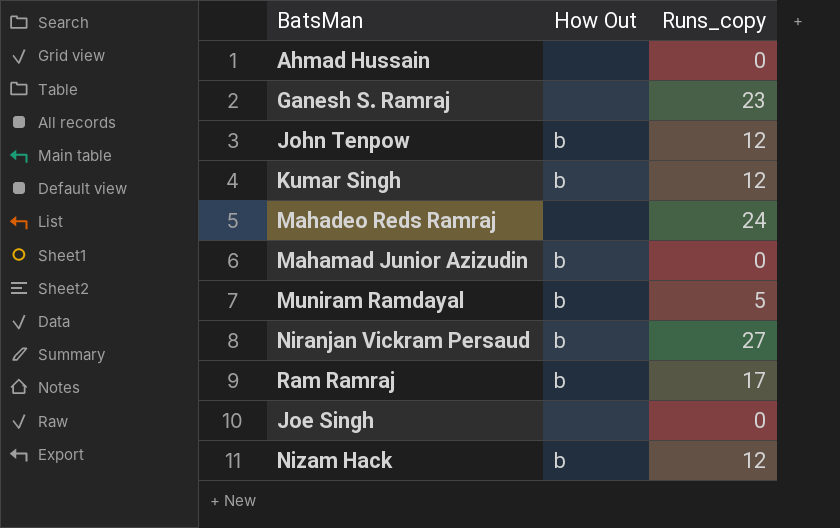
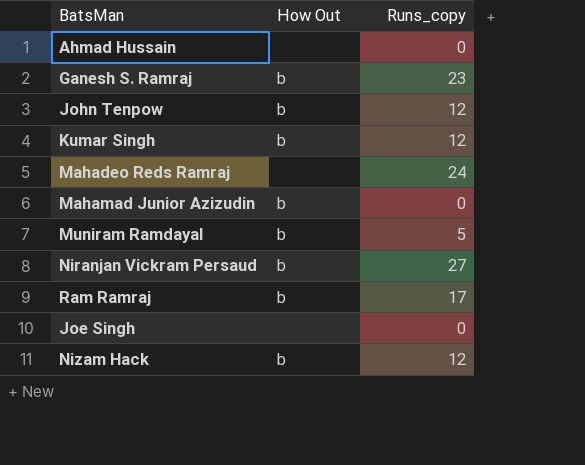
Ganesh S. Ramraj | How Out: none -> b

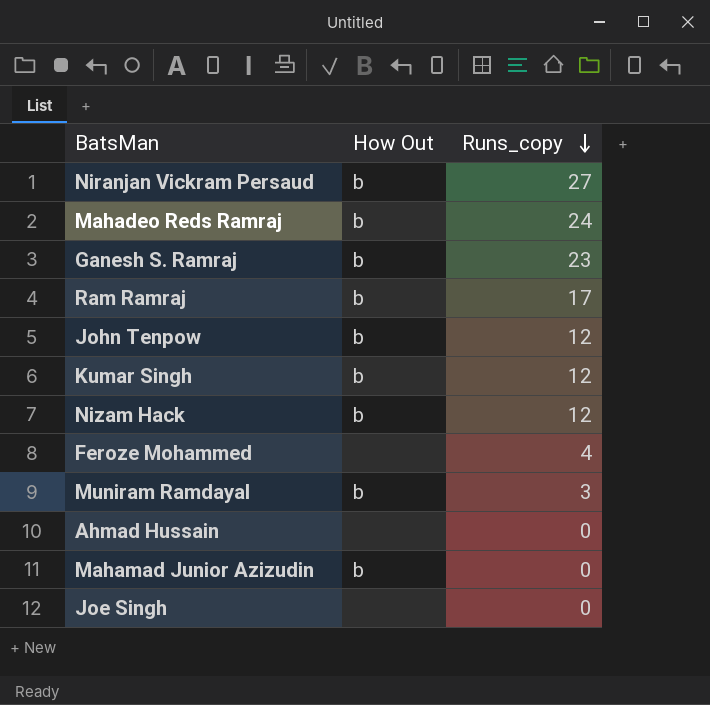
row order: none -> Runs_copy descending
Mahadeo Reds Ramraj | How Out: none -> b
row Feroze Mohammed: none -> none | 4
Muniram Ramdayal | Runs_copy: 5 -> 3

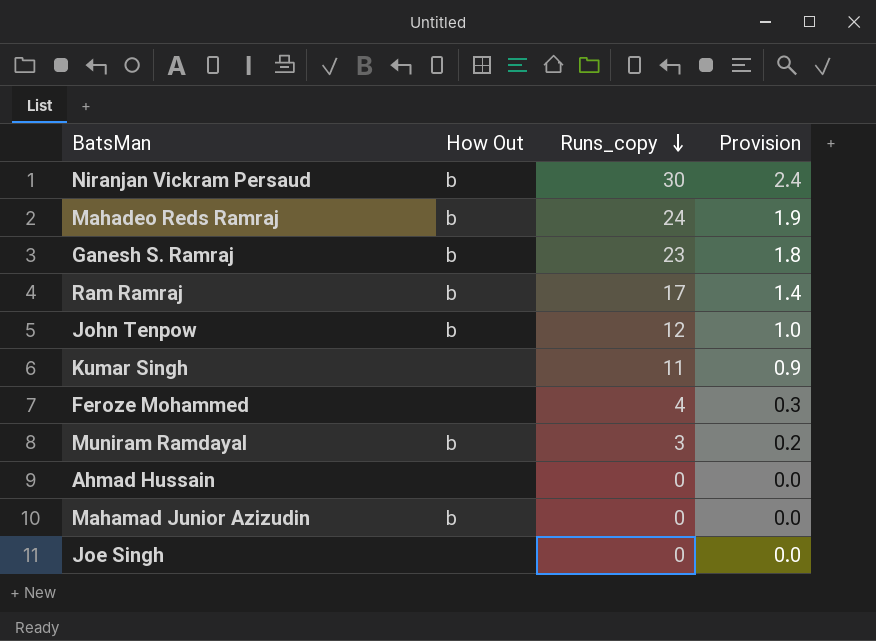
column Provision | formula: none -> [Runs_copy] * 0.08
row Nizam Hack: b | 12 -> none
Niranjan Vickram Persaud | Runs_copy: 27 -> 30
Kumar Singh | How Out: b -> none
Kumar Singh | Runs_copy: 12 -> 11

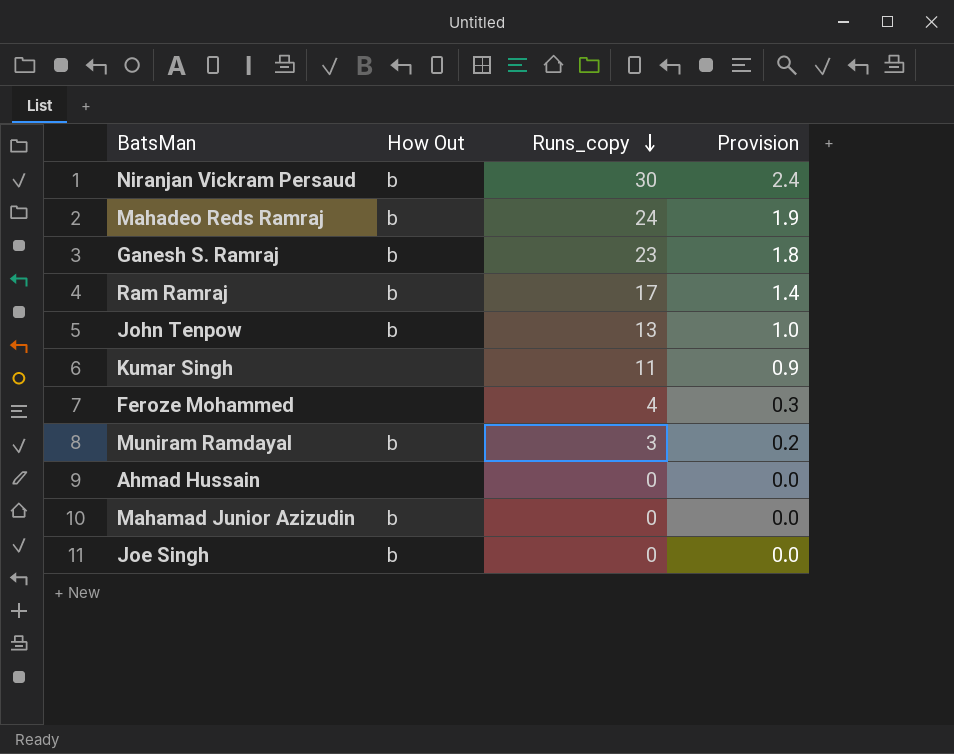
John Tenpow | Runs_copy: 12 -> 13
Joe Singh | How Out: none -> b

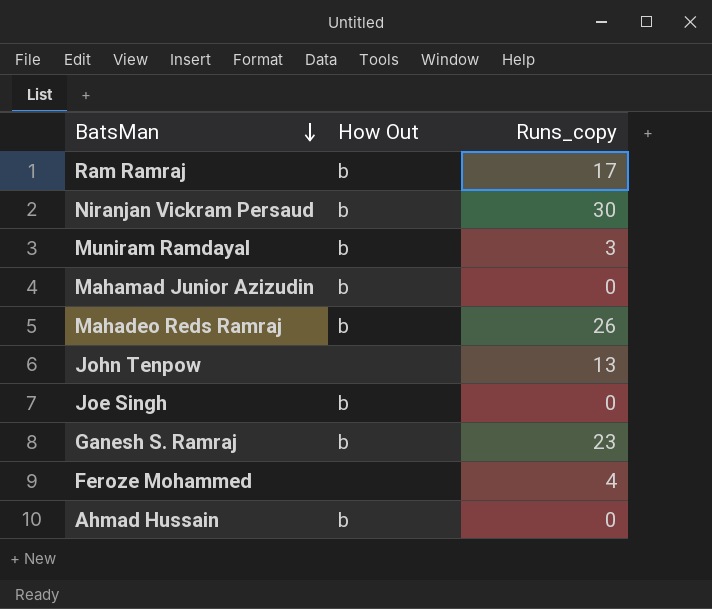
row order: Runs_copy descending -> BatsMan descending
column Provision | formula: [Runs_copy] * 0.08 -> none
row Kumar Singh: none | 11 | 0.9 -> none
Mahadeo Reds Ramraj | Runs_copy: 24 -> 26
John Tenpow | How Out: b -> none
Ahmad Hussain | How Out: none -> b

